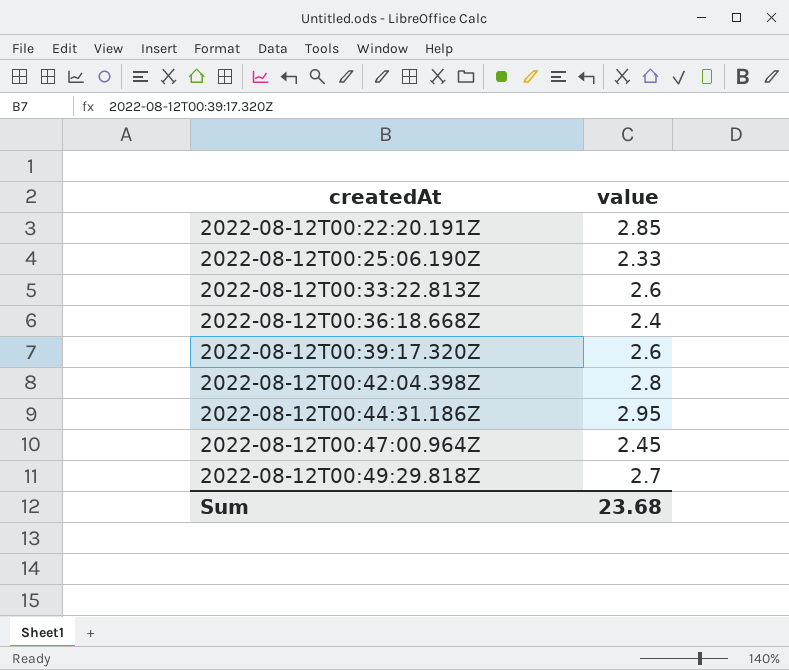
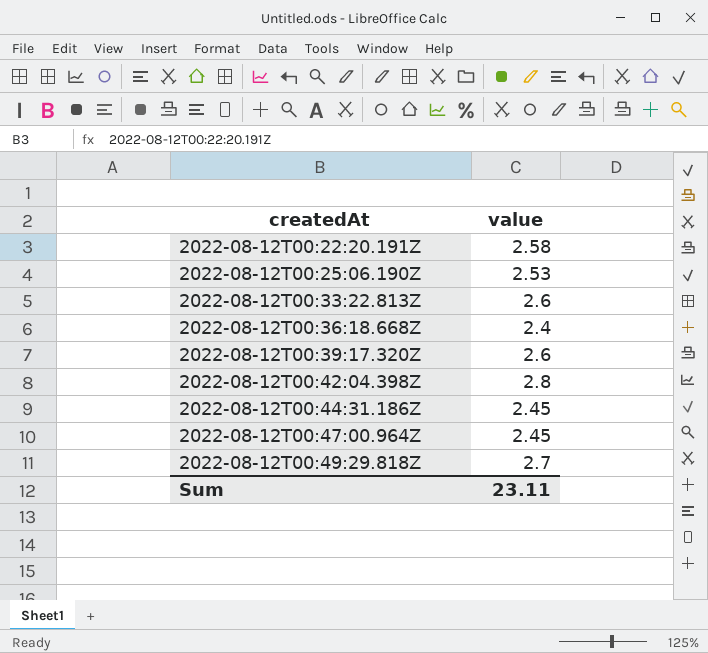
2022-08-12T00:22:20.191Z | value: 2.85 -> 2.58
2022-08-12T00:25:06.190Z | value: 2.33 -> 2.53
2022-08-12T00:44:31.186Z | value: 2.95 -> 2.45
Sum | value: 23.68 -> 23.11

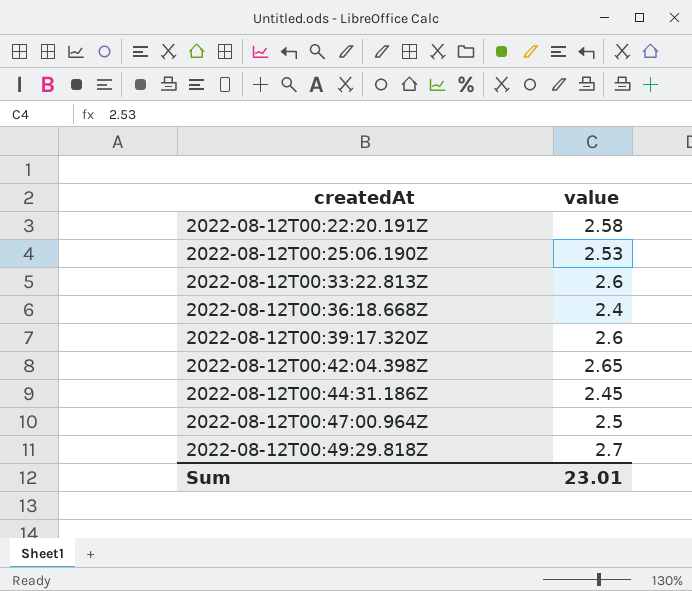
2022-08-12T00:42:04.398Z | value: 2.8 -> 2.65
2022-08-12T00:47:00.964Z | value: 2.45 -> 2.5
Sum | value: 23.11 -> 23.01

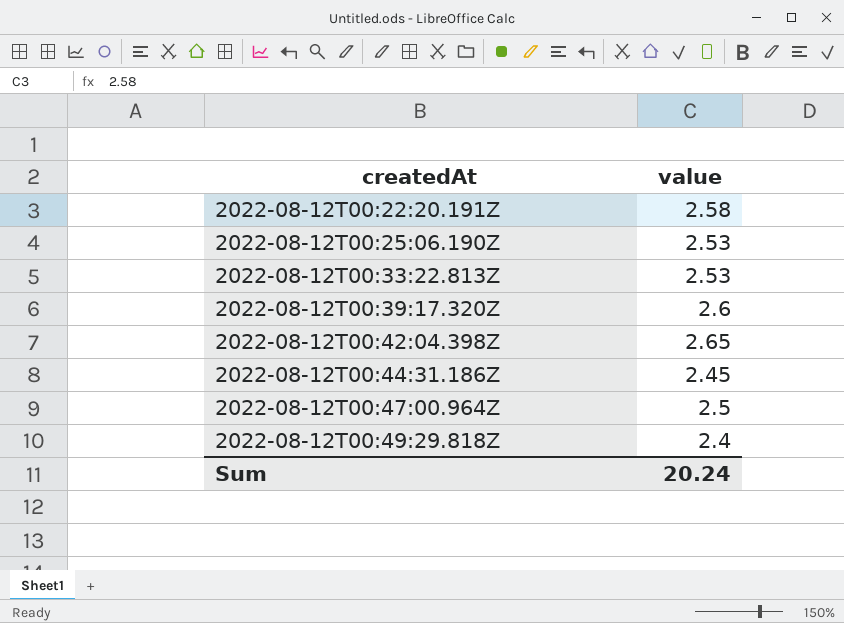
row 2022-08-12T00:36:18.668Z: 2.4 -> none
2022-08-12T00:33:22.813Z | value: 2.6 -> 2.53
2022-08-12T00:49:29.818Z | value: 2.7 -> 2.4
Sum | value: 23.01 -> 20.24

